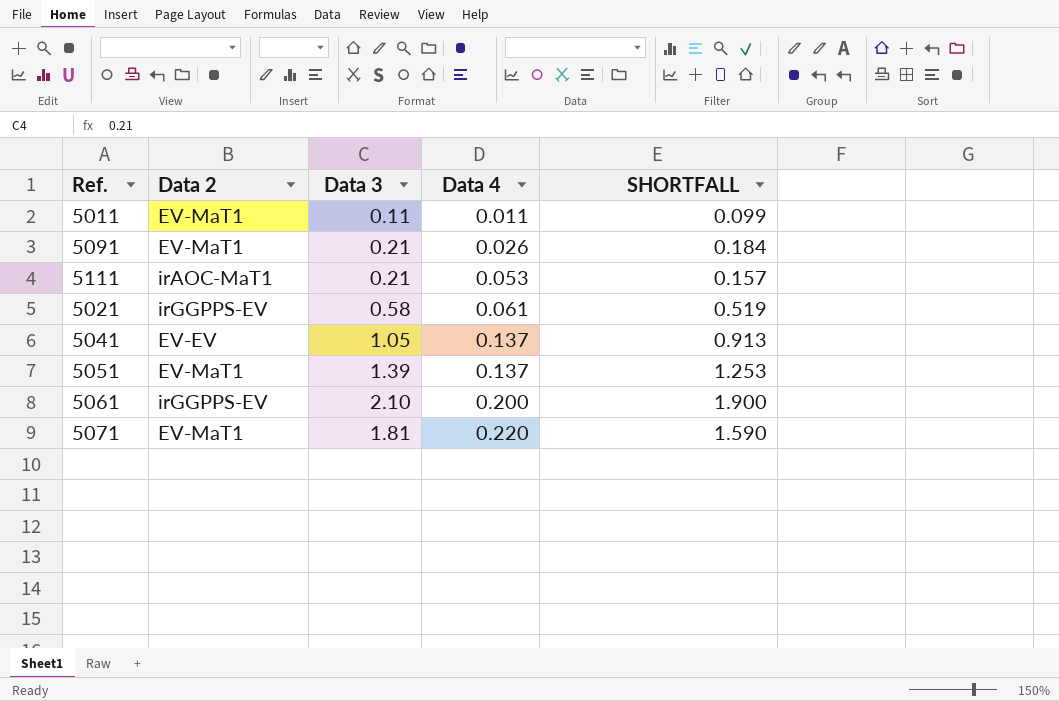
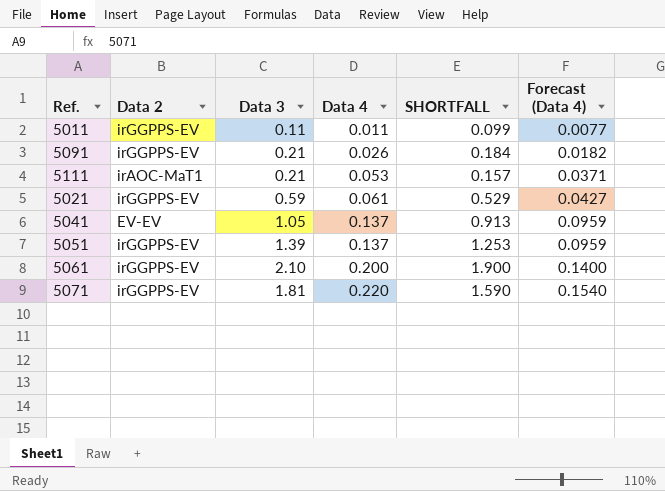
column Forecast (Data 4) | formula: none -> [Data 4] * 0.7
5011 | Data 2: EV-MaT1 -> irGGPPS-EV
5091 | Data 2: EV-MaT1 -> irGGPPS-EV
5021 | Data 3: 0.58 -> 0.59
5021 | SHORTFALL: 0.519 -> 0.529
5051 | Data 2: EV-MaT1 -> irGGPPS-EV
5071 | Data 2: EV-MaT1 -> irGGPPS-EV

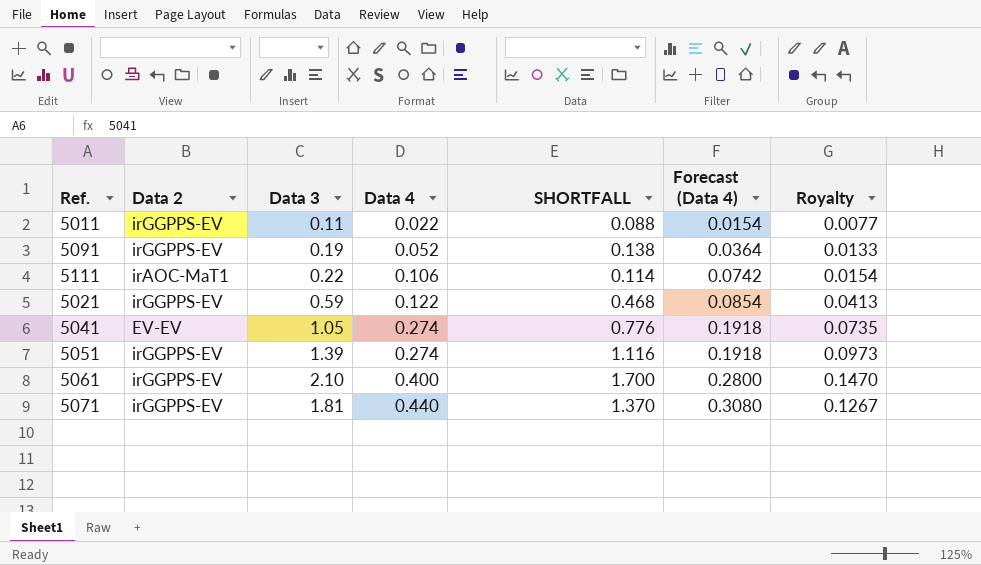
column Royalty | formula: none -> [Data 3] * 0.07
5011 | Data 4: 0.011 -> 0.022
5011 | SHORTFALL: 0.099 -> 0.088
5011 | Forecast (Data 4): 0.0077 -> 0.0154
5091 | Data 3: 0.21 -> 0.19
5091 | Data 4: 0.026 -> 0.052
5091 | SHORTFALL: 0.184 -> 0.138
5091 | Forecast (Data 4): 0.0182 -> 0.0364
5111 | Data 3: 0.21 -> 0.22
5111 | Data 4: 0.053 -> 0.106
5111 | SHORTFALL: 0.157 -> 0.114
5111 | Forecast (Data 4): 0.0371 -> 0.0742
5021 | Data 4: 0.061 -> 0.122
5021 | SHORTFALL: 0.529 -> 0.468
5021 | Forecast (Data 4): 0.0427 -> 0.0854
5041 | Data 4: 0.137 -> 0.274
5041 | SHORTFALL: 0.913 -> 0.776
5041 | Forecast (Data 4): 0.0959 -> 0.1918
5051 | Data 4: 0.137 -> 0.274
5051 | SHORTFALL: 1.253 -> 1.116
5051 | Forecast (Data 4): 0.0959 -> 0.1918
5061 | Data 4: 0.200 -> 0.400
5061 | SHORTFALL: 1.900 -> 1.700
5061 | Forecast (Data 4): 0.1400 -> 0.2800
5071 | Data 4: 0.220 -> 0.440
5071 | SHORTFALL: 1.590 -> 1.370
5071 | Forecast (Data 4): 0.1540 -> 0.3080

